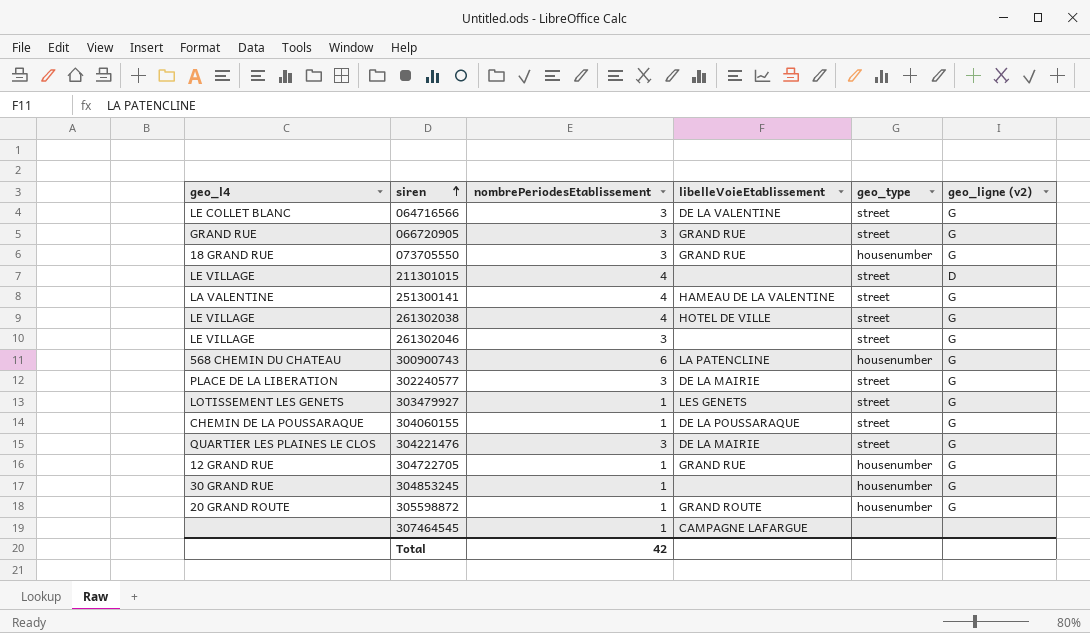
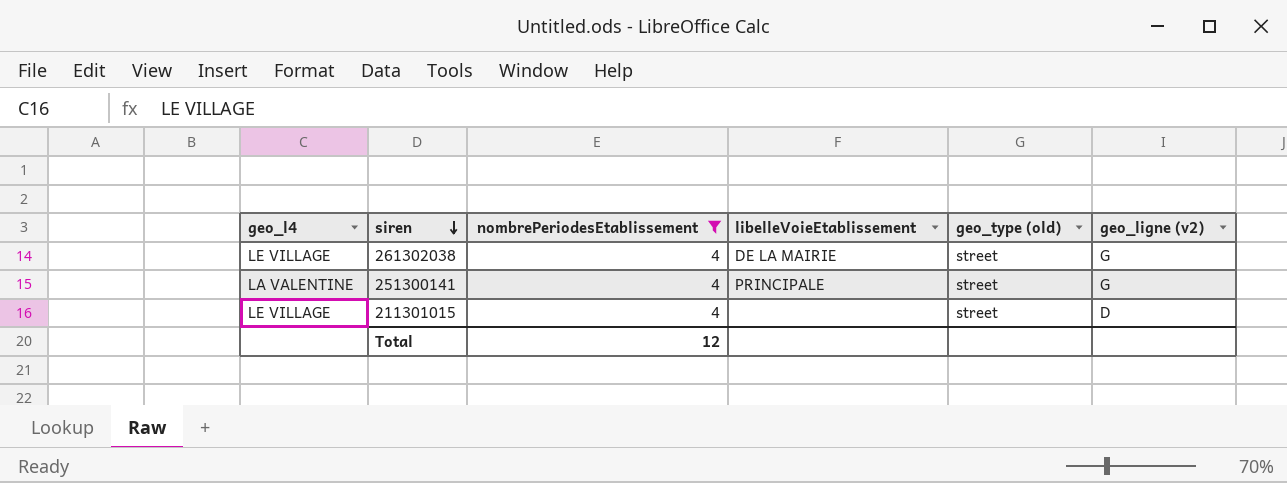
filter: none -> nombrePeriodesEtablissement = 4
row order: siren ascending -> siren descending
column name: geo_type -> geo_type (old)
261302038 | libelleVoieEtablissement: HOTEL DE VILLE -> DE LA MAIRIE
251300141 | libelleVoieEtablissement: HAMEAU DE LA VALENTINE -> PRINCIPALE
Total | nombrePeriodesEtablissement: 42 -> 12

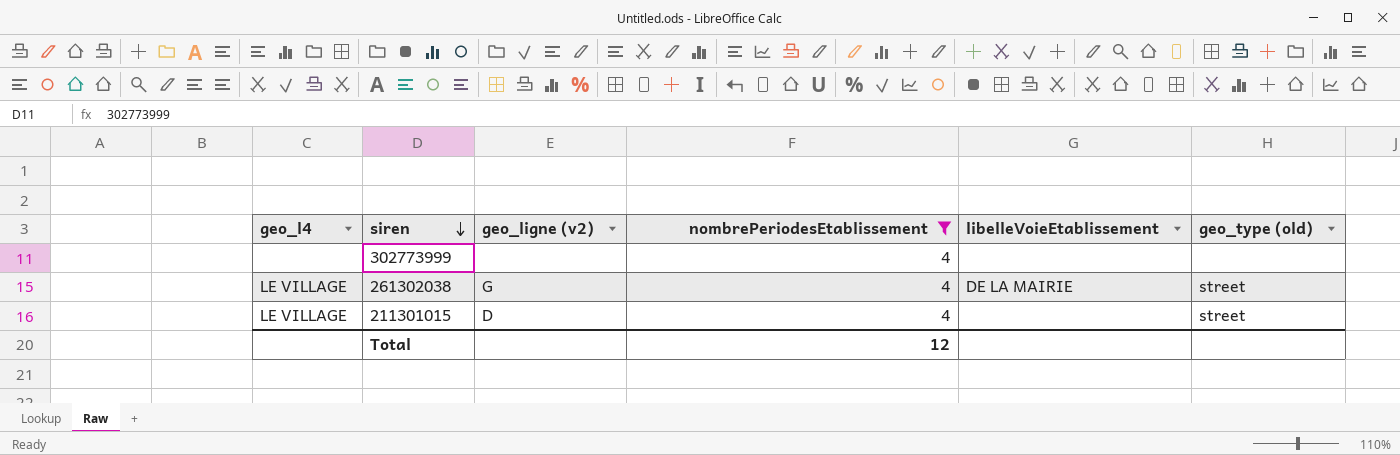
column geo_ligne (v2) | position: 6 -> 3
row 251300141: LA VALENTINE | 4 | PRINCIPALE | street | G -> none
row 302773999: none -> none | none | 4 | none | none

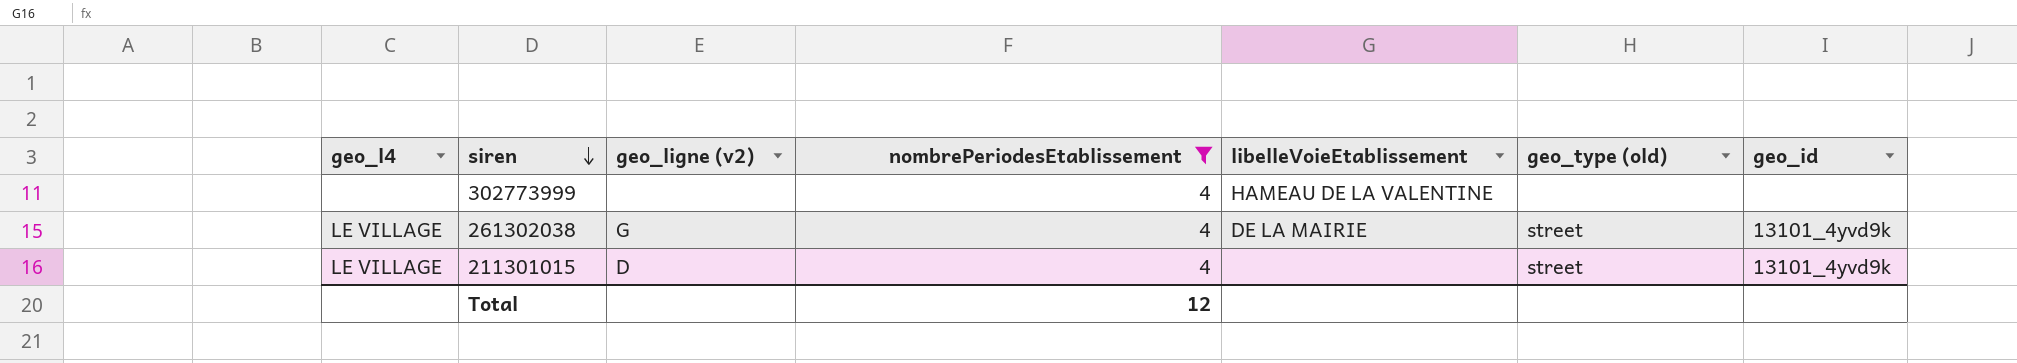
column geo_id | position: none -> 7
302773999 | libelleVoieEtablissement: none -> HAMEAU DE LA VALENTINE

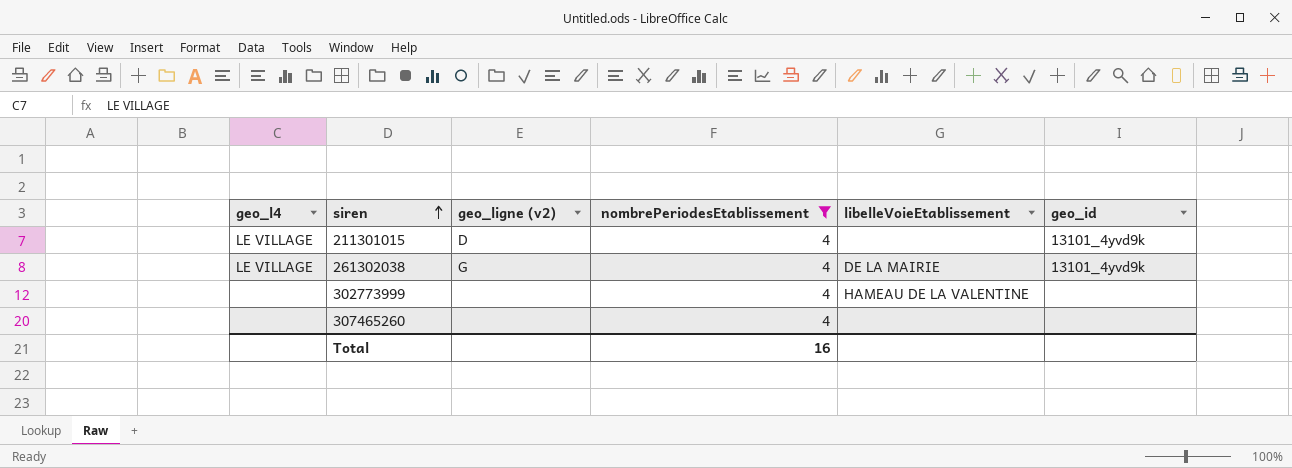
row order: siren descending -> siren ascending
column geo_type (old) | position: 6 -> none
row 307465260: none -> none | none | 4 | none | none
Total | nombrePeriodesEtablissement: 12 -> 16

